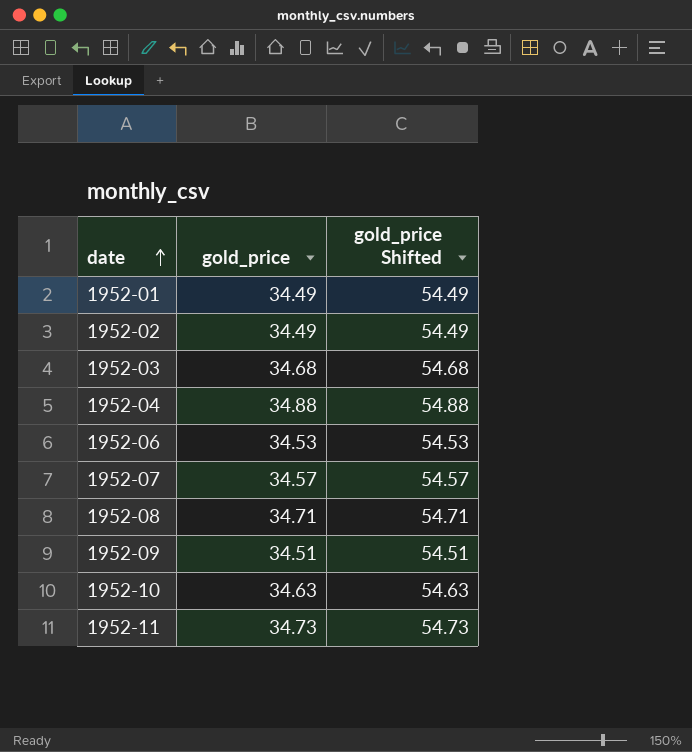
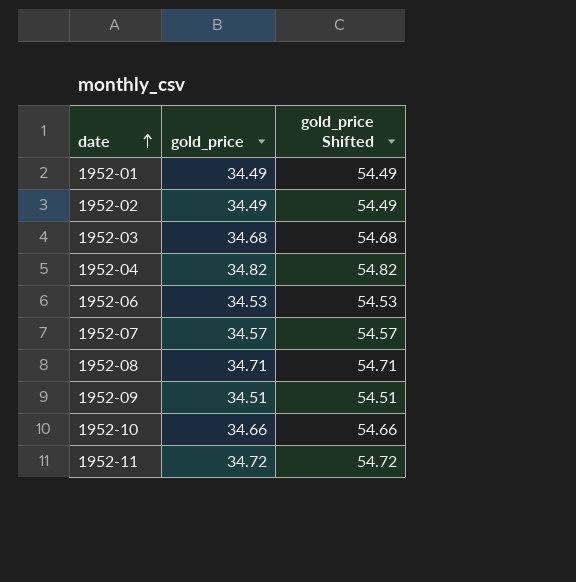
1952-04 | gold_price: 34.88 -> 34.82
1952-04 | gold_price Shifted: 54.88 -> 54.82
1952-10 | gold_price: 34.63 -> 34.66
1952-10 | gold_price Shifted: 54.63 -> 54.66
1952-11 | gold_price: 34.73 -> 34.72
1952-11 | gold_price Shifted: 54.73 -> 54.72

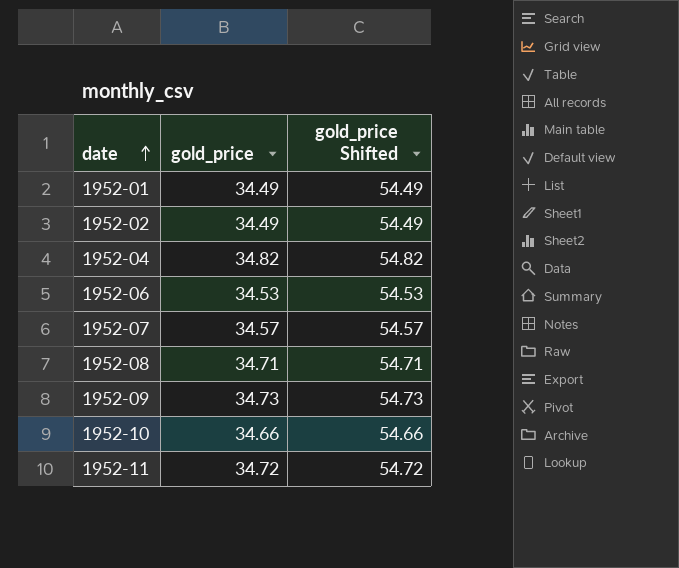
row 1952-03: 34.68 | 54.68 -> none
1952-09 | gold_price: 34.51 -> 34.73
1952-09 | gold_price Shifted: 54.51 -> 54.73

